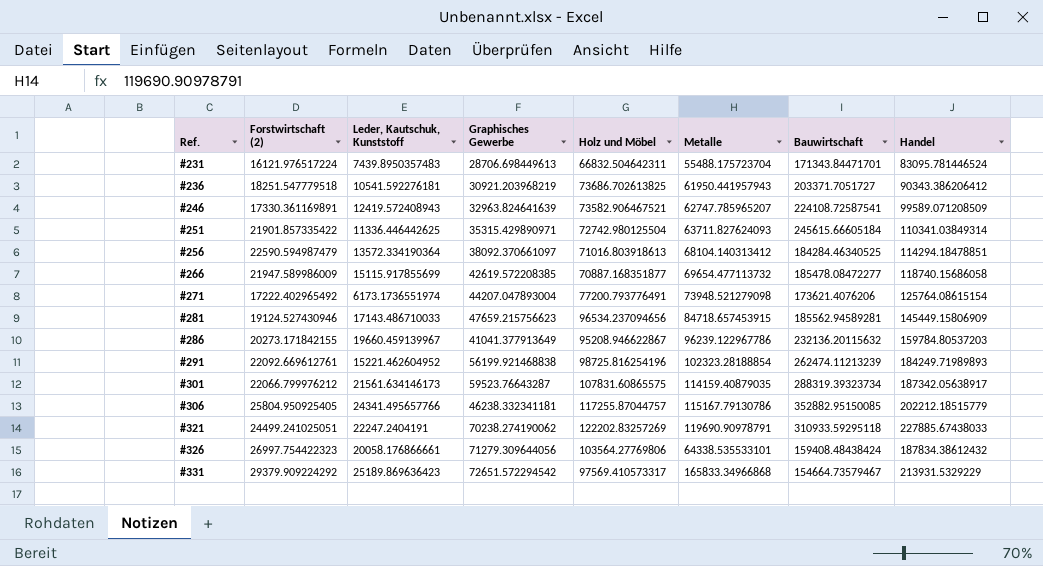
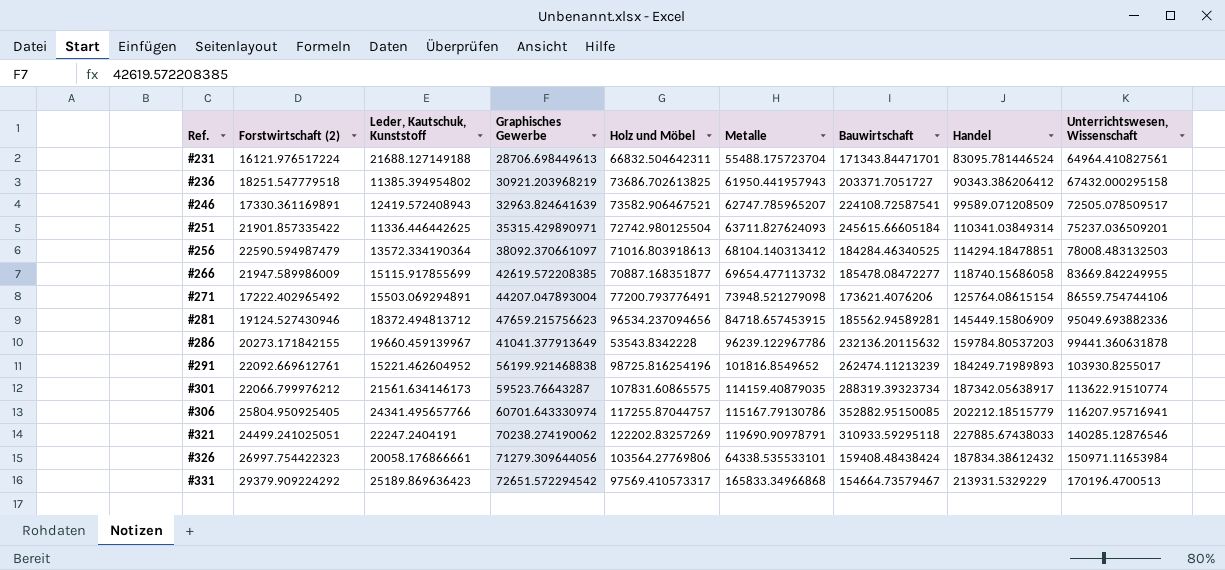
column Unterrichtswesen, Wissenschaft | position: none -> 9
#231 | Leder, Kautschuk, Kunststoff: 7439.8950357483 -> 21688.127149188
#236 | Leder, Kautschuk, Kunststoff: 10541.592276181 -> 11385.394954802
#271 | Leder, Kautschuk, Kunststoff: 6173.1736551974 -> 15503.069294891
#281 | Leder, Kautschuk, Kunststoff: 17143.486710033 -> 18372.494813712
#286 | Holz und Möbel: 95208.946622867 -> 53543.8342228
#291 | Metalle: 102323.28188854 -> 101816.8549652
#306 | Graphisches Gewerbe: 46238.332341181 -> 60701.643330974

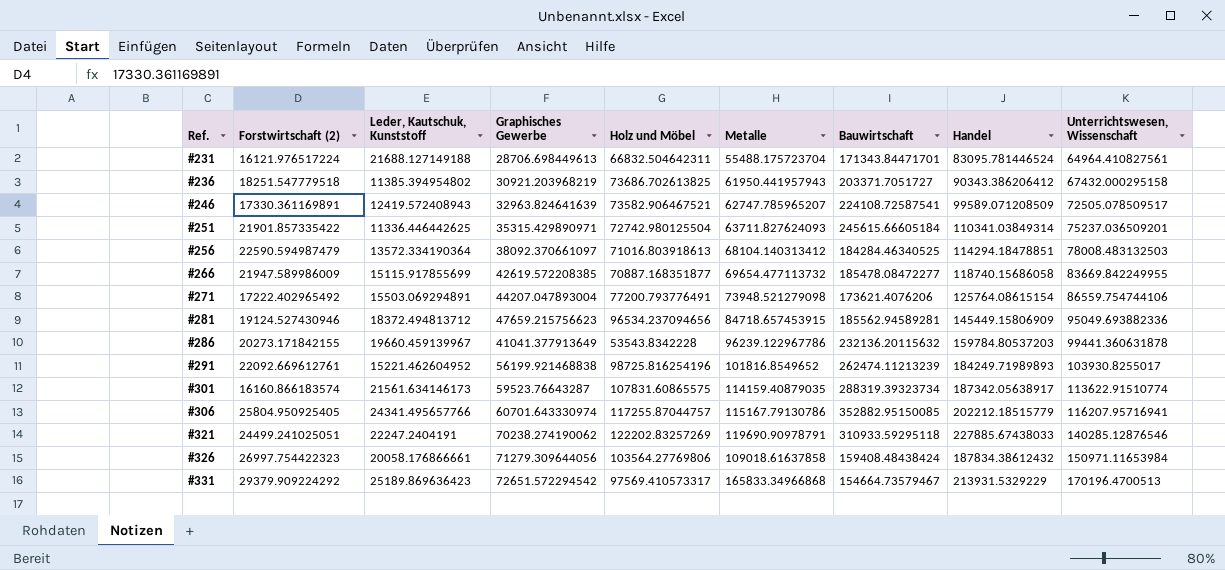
#301 | Forstwirtschaft (2): 22066.799976212 -> 16160.866183574
#326 | Metalle: 64338.535533101 -> 109018.61637858

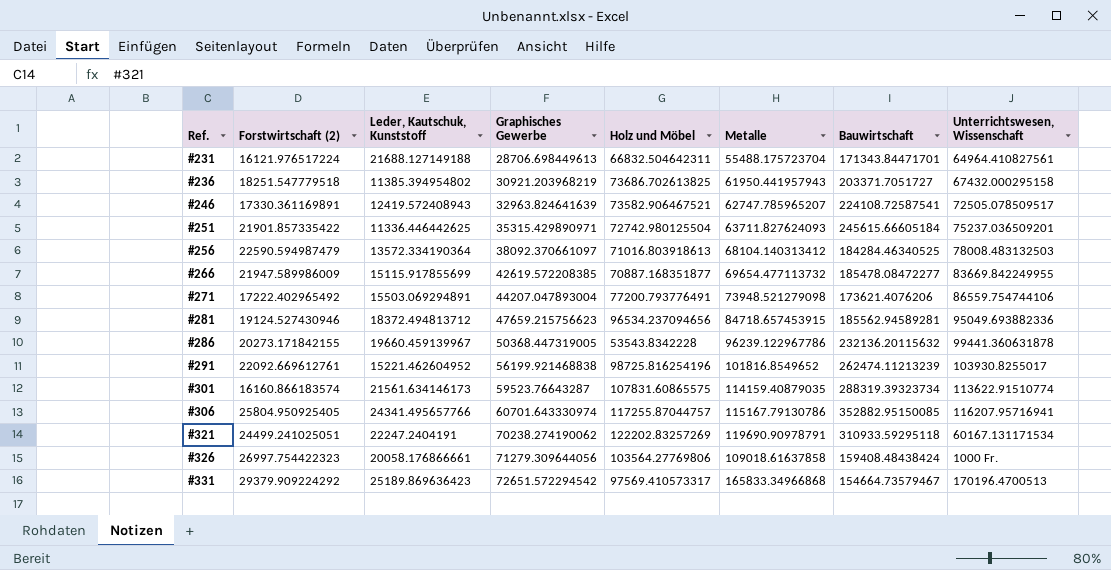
column Handel | position: 8 -> none
#286 | Graphisches Gewerbe: 41041.377913649 -> 50368.447319005
#321 | Unterrichtswesen, Wissenschaft: 140285.12876546 -> 60167.131171534
#326 | Unterrichtswesen, Wissenschaft: 150971.11653984 -> 1000 Fr.

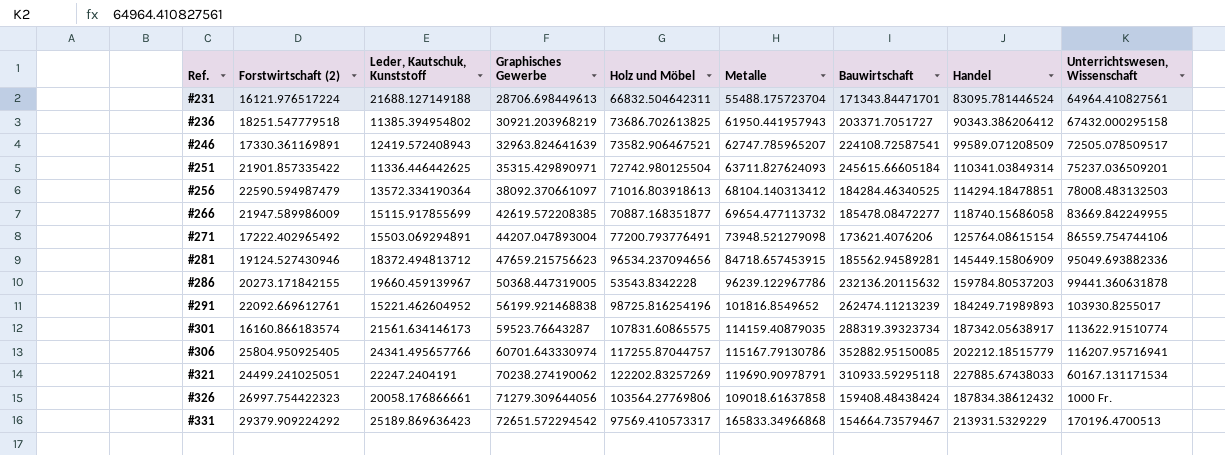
column Handel | position: none -> 8

